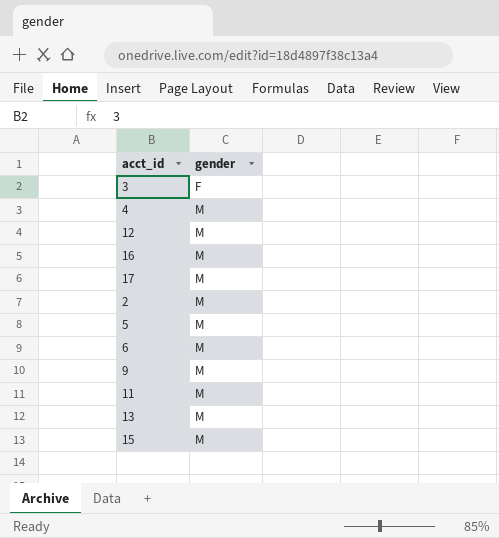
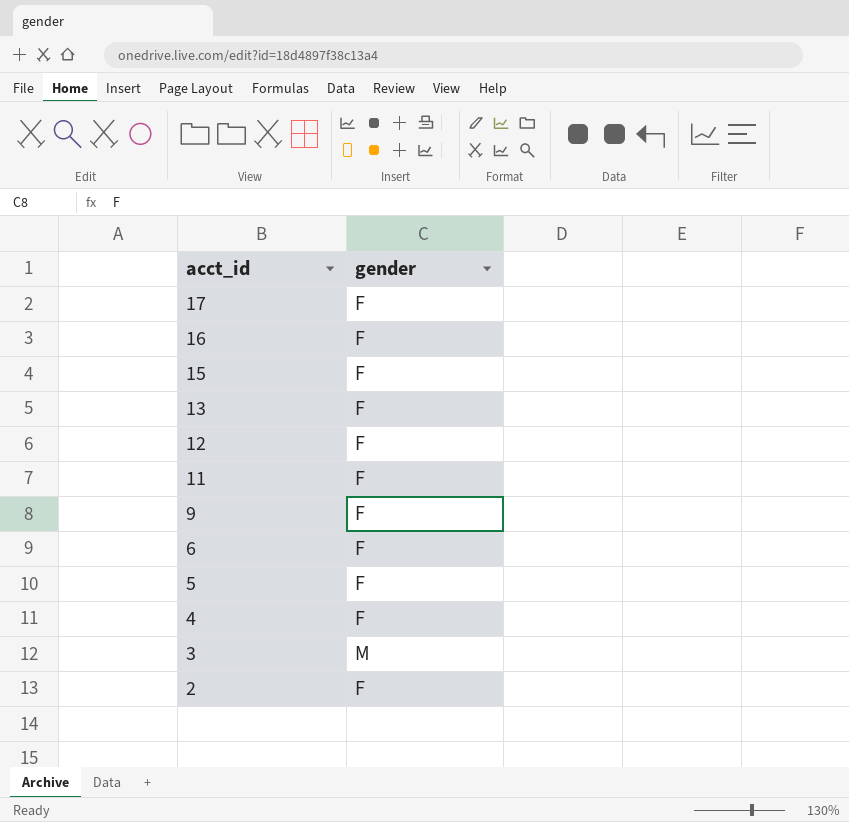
row order: gender ascending -> acct_id descending
17 | gender: M -> F
16 | gender: M -> F
15 | gender: M -> F
13 | gender: M -> F
12 | gender: M -> F
11 | gender: M -> F
9 | gender: M -> F
6 | gender: M -> F
5 | gender: M -> F
4 | gender: M -> F
3 | gender: F -> M
2 | gender: M -> F

